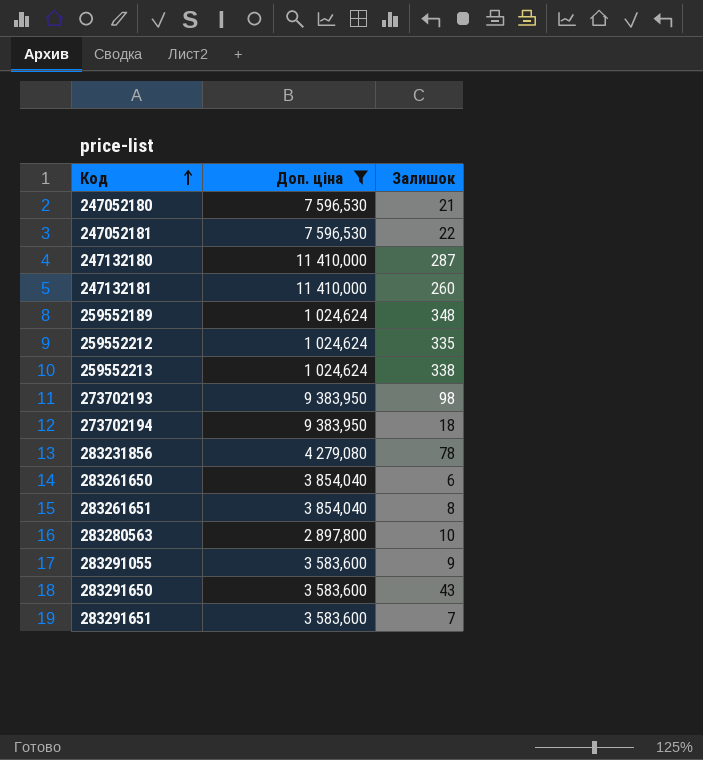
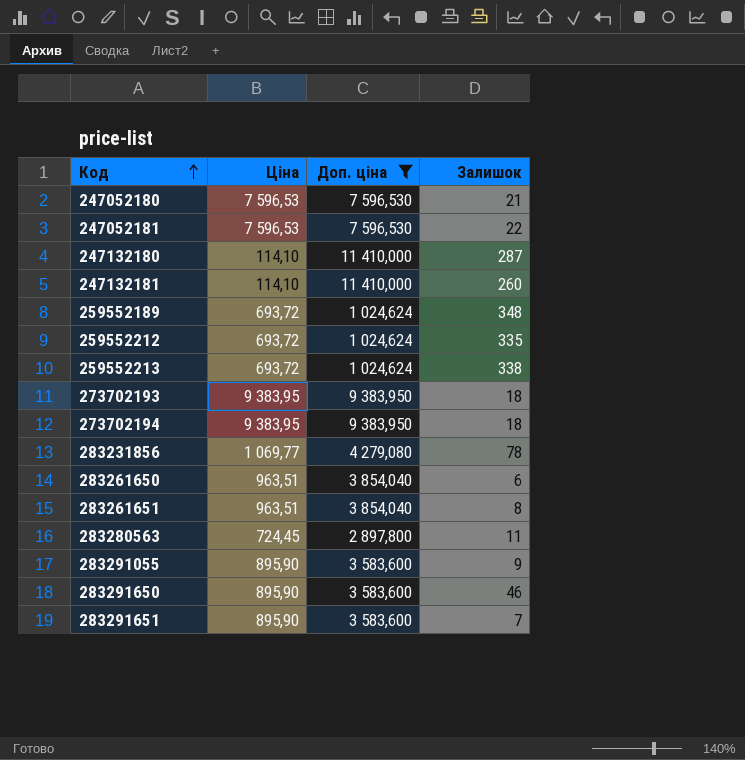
column Ціна | position: none -> 2
273702193 | Залишок: 98 -> 18
283280563 | Залишок: 10 -> 11
283291650 | Залишок: 43 -> 46

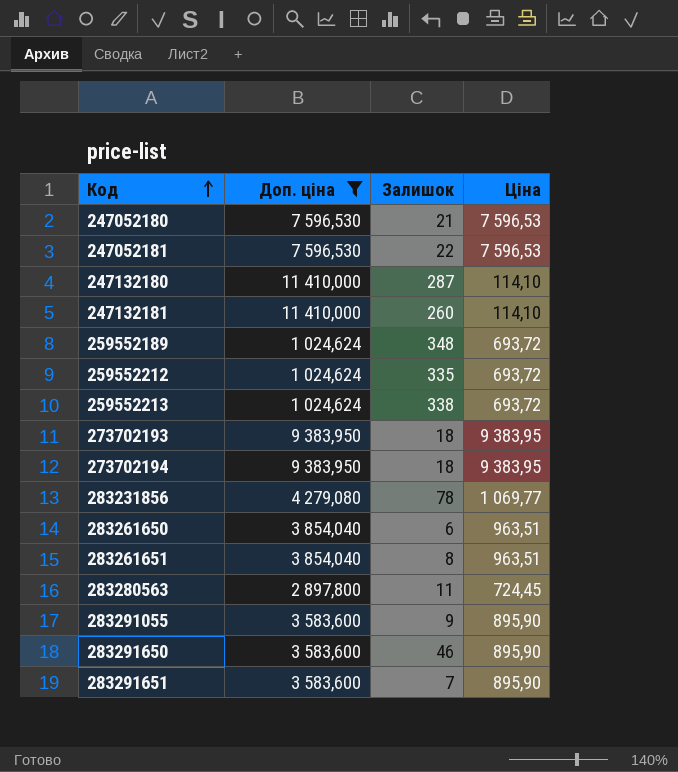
column Ціна | position: 2 -> 4

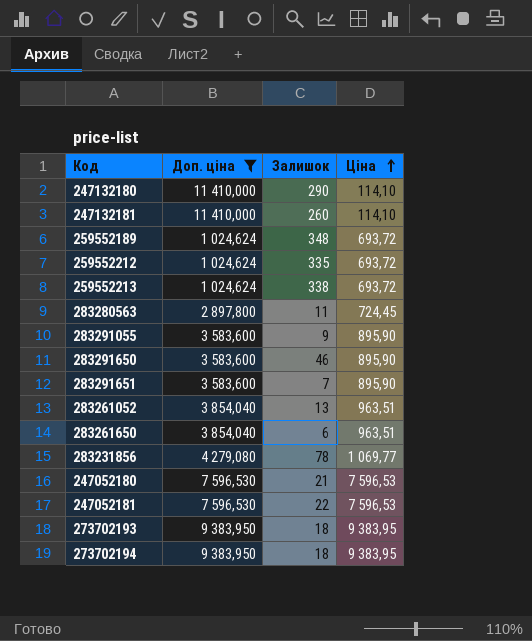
row order: Код ascending -> Ціна ascending
row 283261651: 3 854,040 | 8 | 963,51 -> none
247132180 | Залишок: 287 -> 290
row 283261052: none -> 3 854,040 | 13 | 963,51

